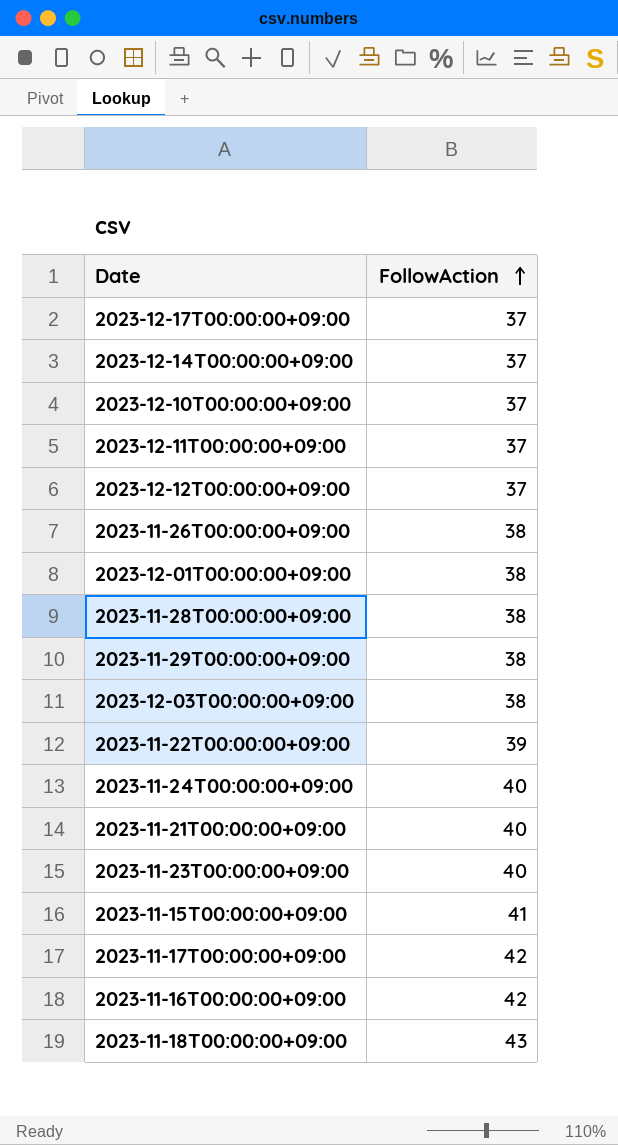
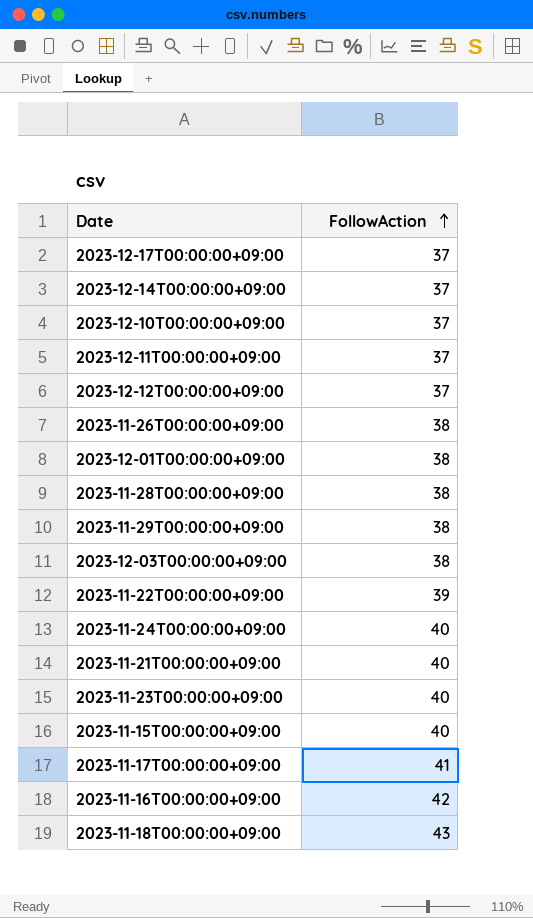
2023-11-15T00:00:00+09:00 | FollowAction: 41 -> 40
2023-11-17T00:00:00+09:00 | FollowAction: 42 -> 41

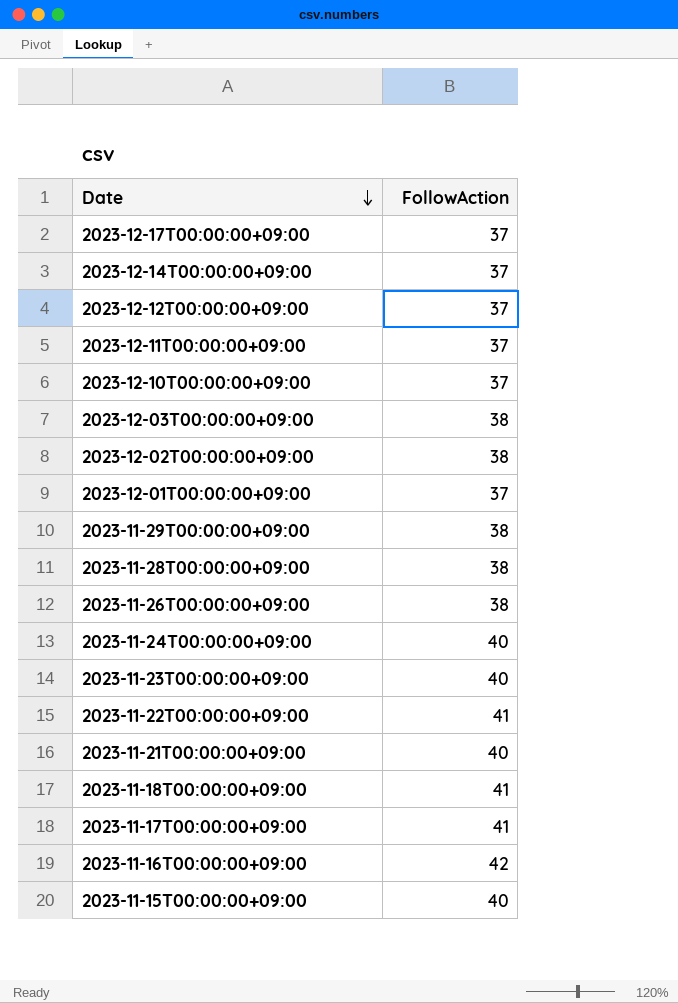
row order: FollowAction ascending -> Date descending
row 2023-12-02T00:00:00+09:00: none -> 38
2023-12-01T00:00:00+09:00 | FollowAction: 38 -> 37
2023-11-22T00:00:00+09:00 | FollowAction: 39 -> 41
2023-11-18T00:00:00+09:00 | FollowAction: 43 -> 41

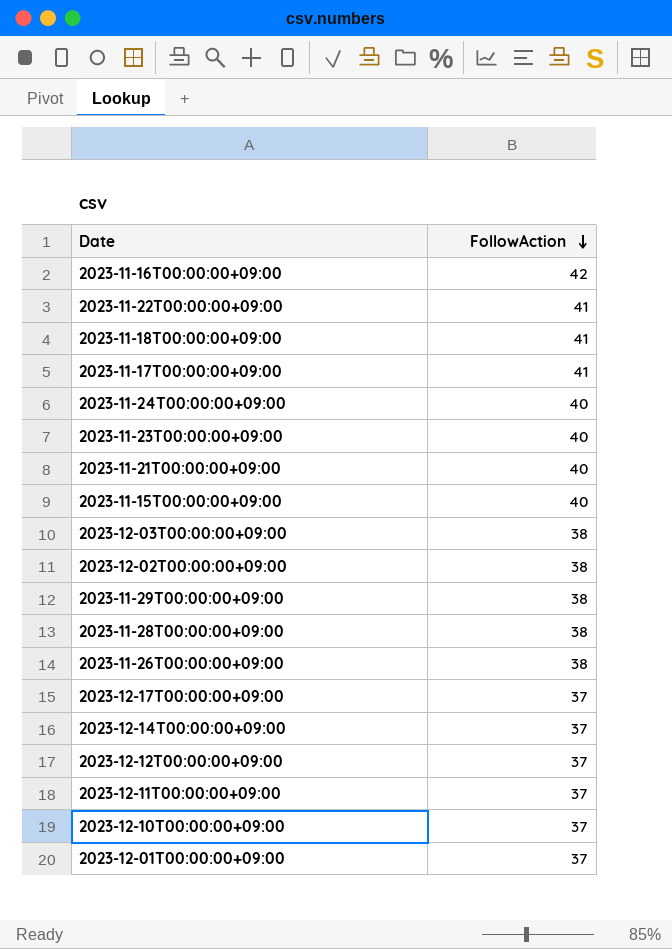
row order: Date descending -> FollowAction descending

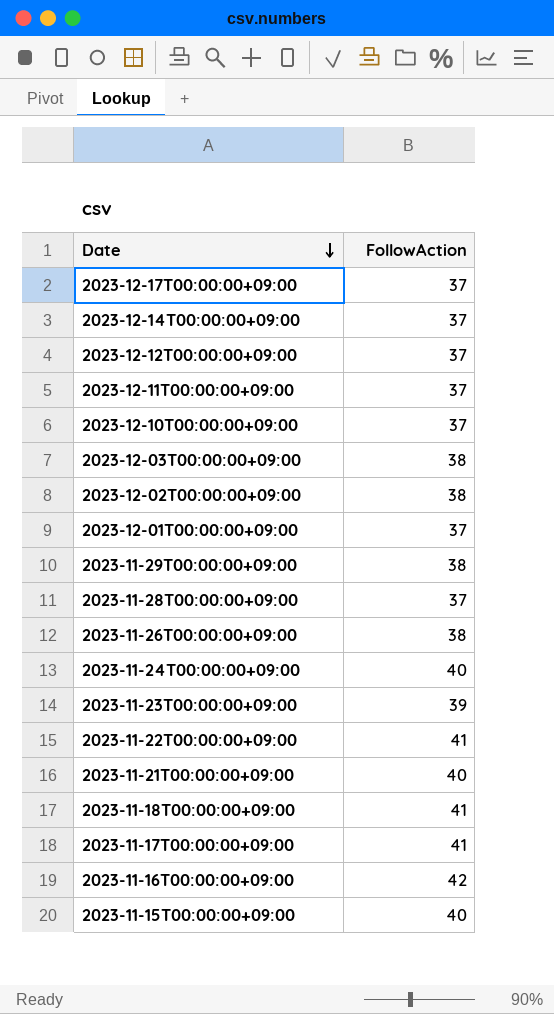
row order: FollowAction descending -> Date descending
2023-11-28T00:00:00+09:00 | FollowAction: 38 -> 37
2023-11-23T00:00:00+09:00 | FollowAction: 40 -> 39

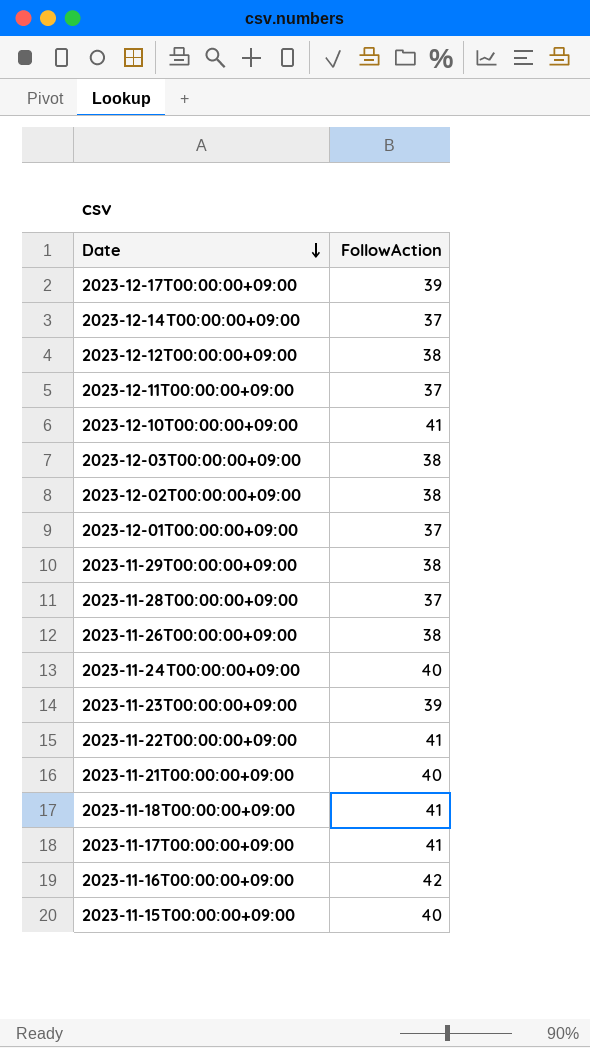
2023-12-17T00:00:00+09:00 | FollowAction: 37 -> 39
2023-12-12T00:00:00+09:00 | FollowAction: 37 -> 38
2023-12-10T00:00:00+09:00 | FollowAction: 37 -> 41

